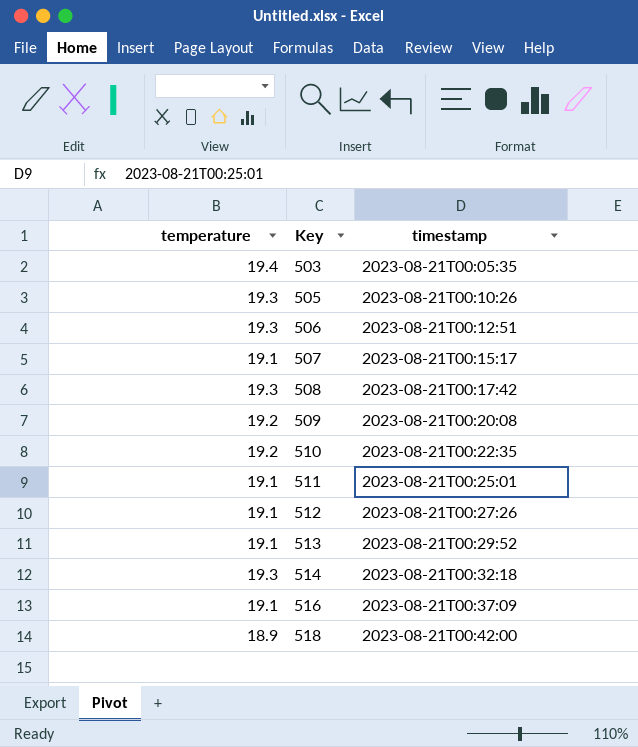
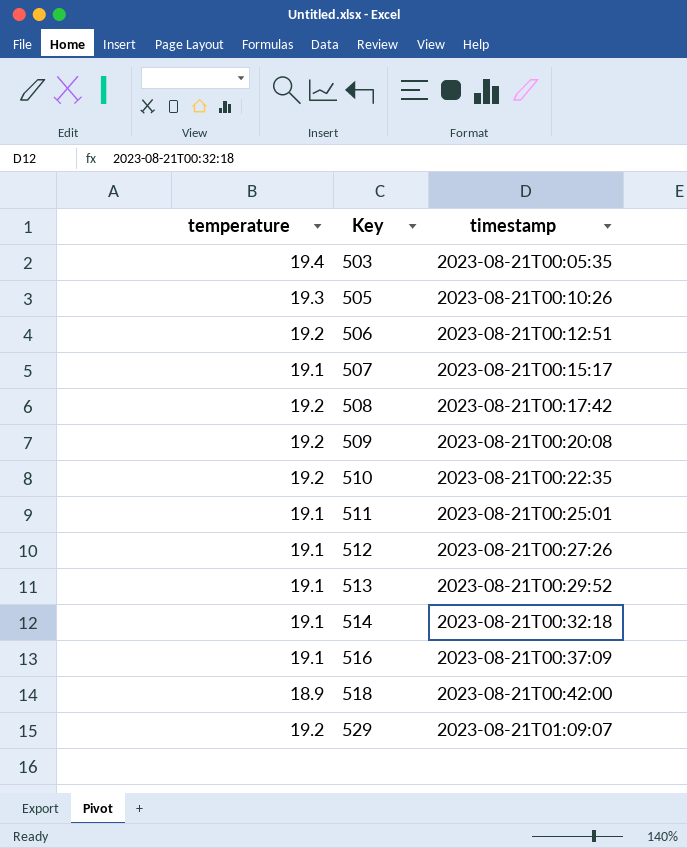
506 | temperature: 19.3 -> 19.2
508 | temperature: 19.3 -> 19.2
514 | temperature: 19.3 -> 19.1
row 529: none -> 19.2 | 2023-08-21T01:09:07

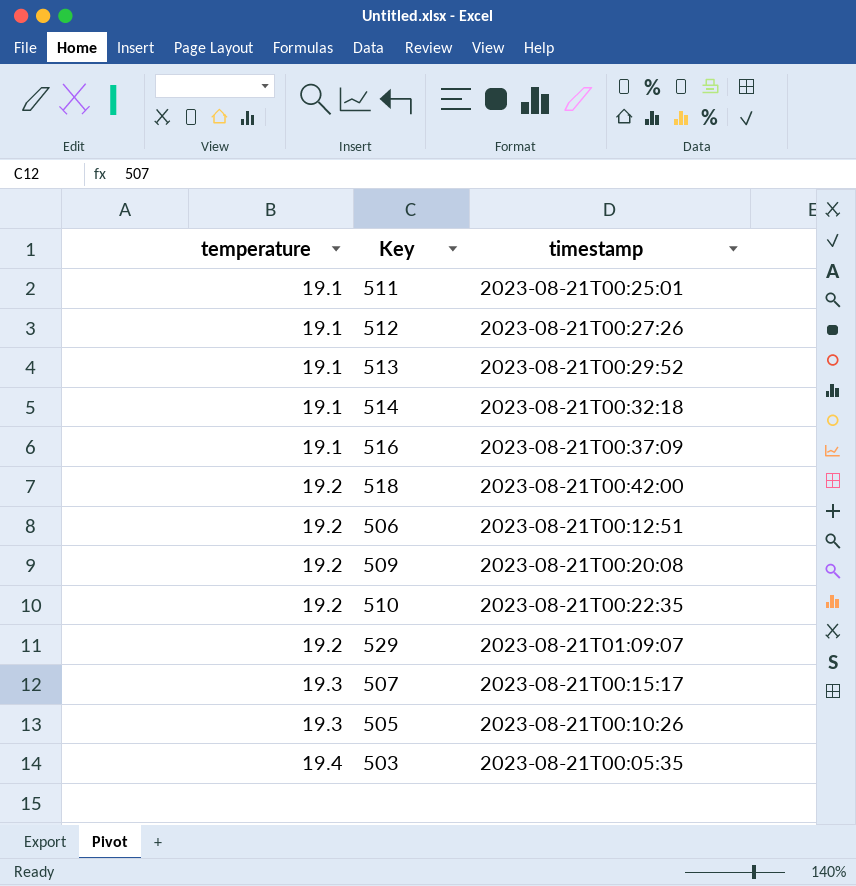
row order: Key ascending -> temperature ascending
row 508: 19.2 | 2023-08-21T00:17:42 -> none
518 | temperature: 18.9 -> 19.2
507 | temperature: 19.1 -> 19.3

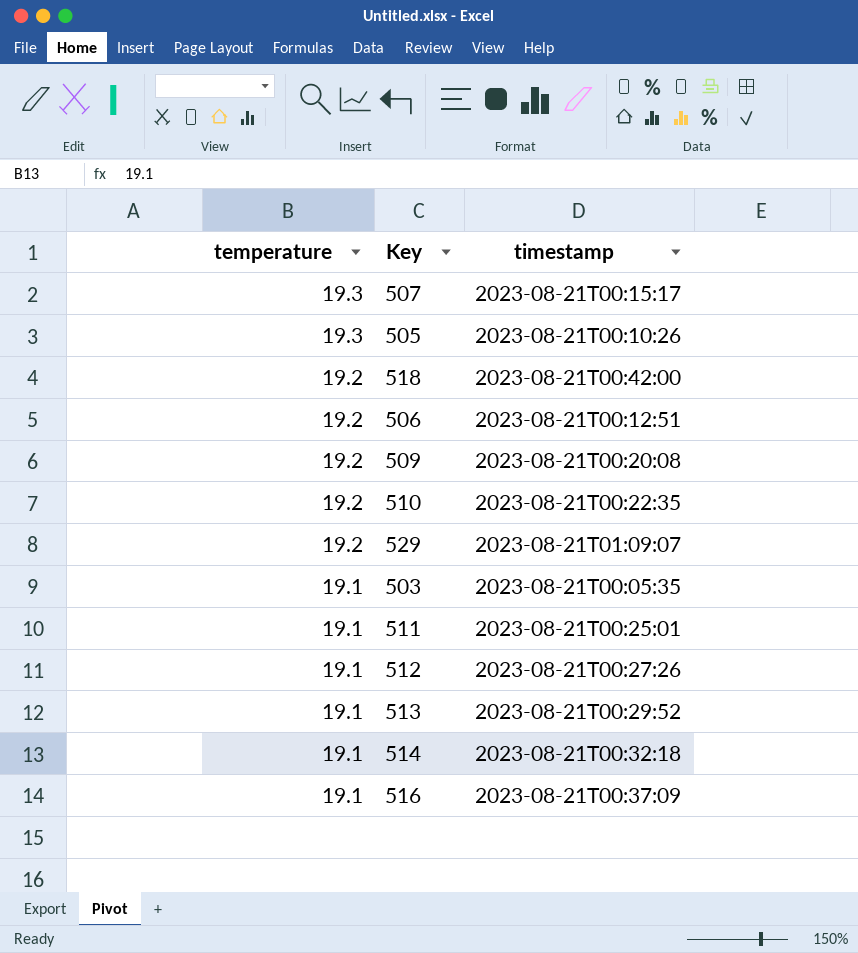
row order: temperature ascending -> temperature descending
503 | temperature: 19.4 -> 19.1

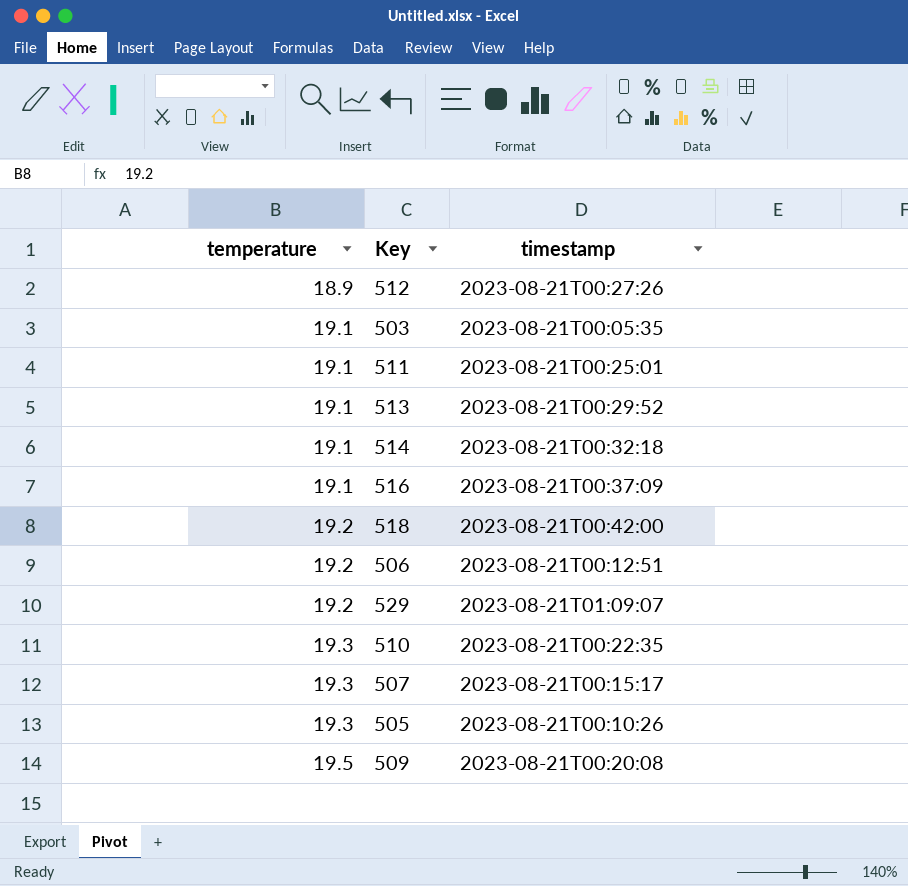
row order: temperature descending -> temperature ascending
512 | temperature: 19.1 -> 18.9
510 | temperature: 19.2 -> 19.3
509 | temperature: 19.2 -> 19.5

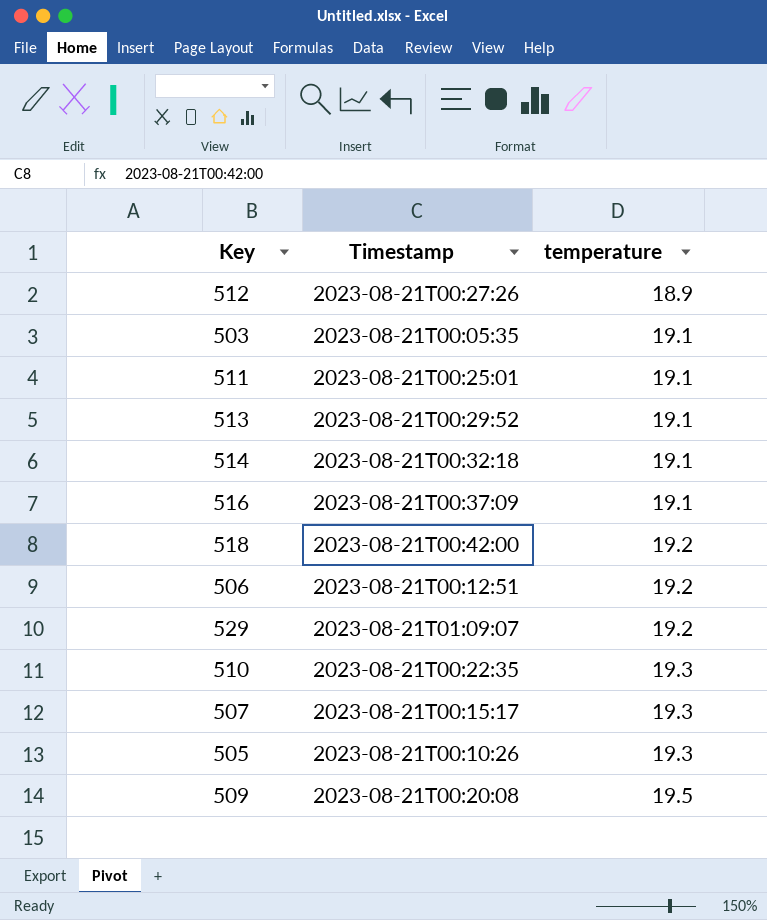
column name: timestamp -> Timestamp
column temperature | position: 1 -> 3

